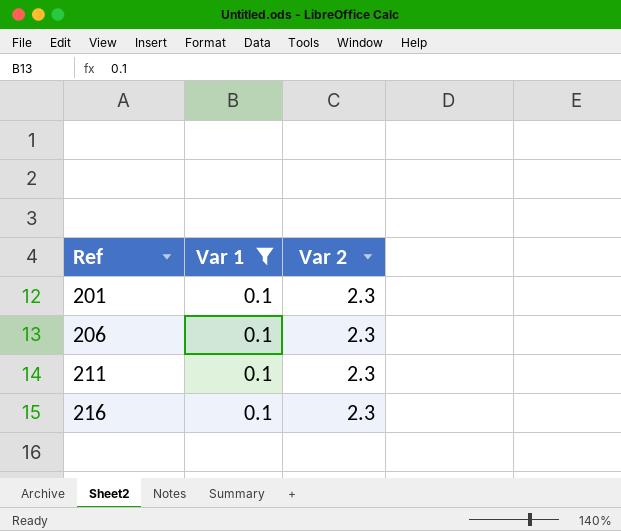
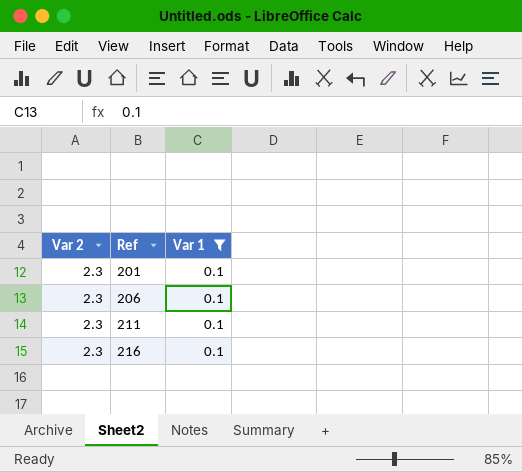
column Var 2 | position: 3 -> 1

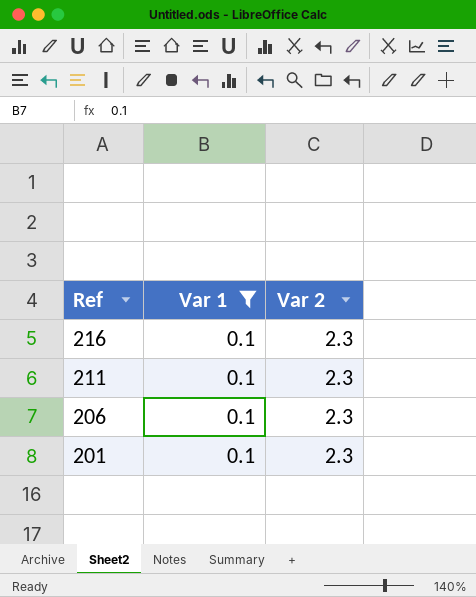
row order: Ref ascending -> Ref descending
column Var 2 | position: 1 -> 3

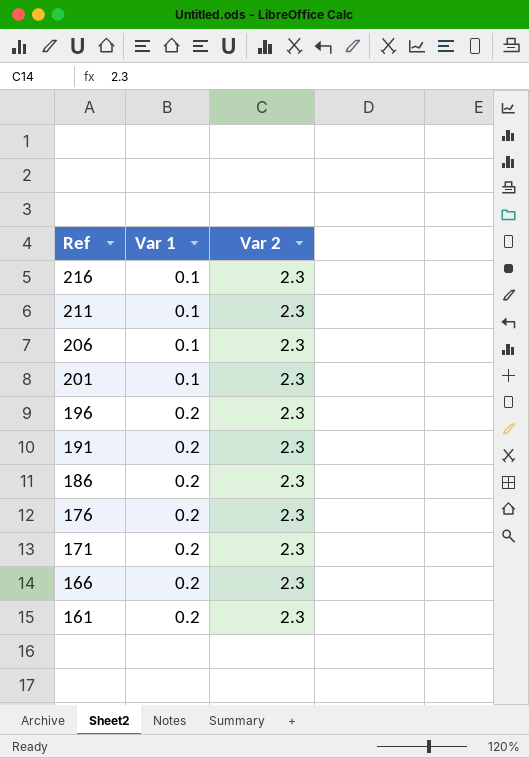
filter: Var 1 = 0.1 -> none

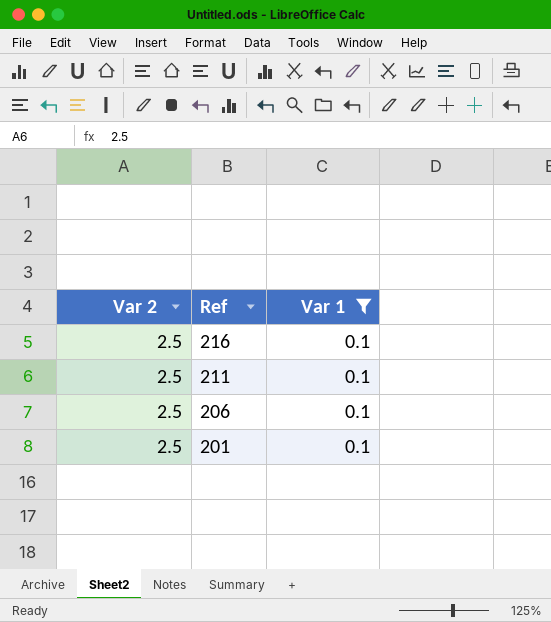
filter: none -> Var 1 = 0.1
column Var 2 | position: 3 -> 1
216 | Var 2: 2.3 -> 2.5
211 | Var 2: 2.3 -> 2.5
206 | Var 2: 2.3 -> 2.5
201 | Var 2: 2.3 -> 2.5

